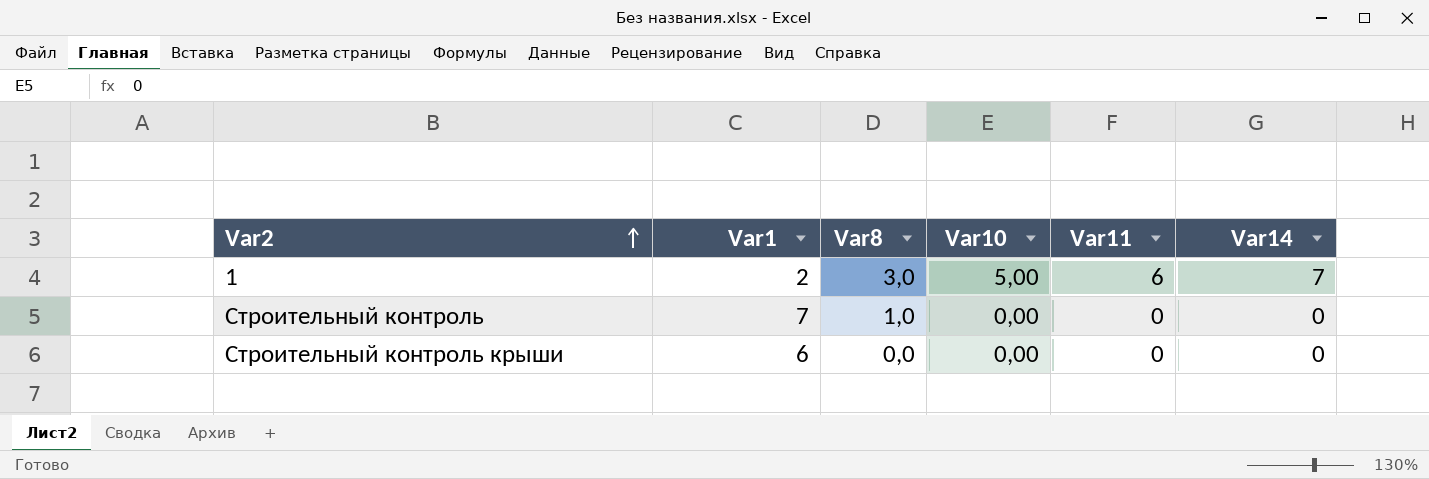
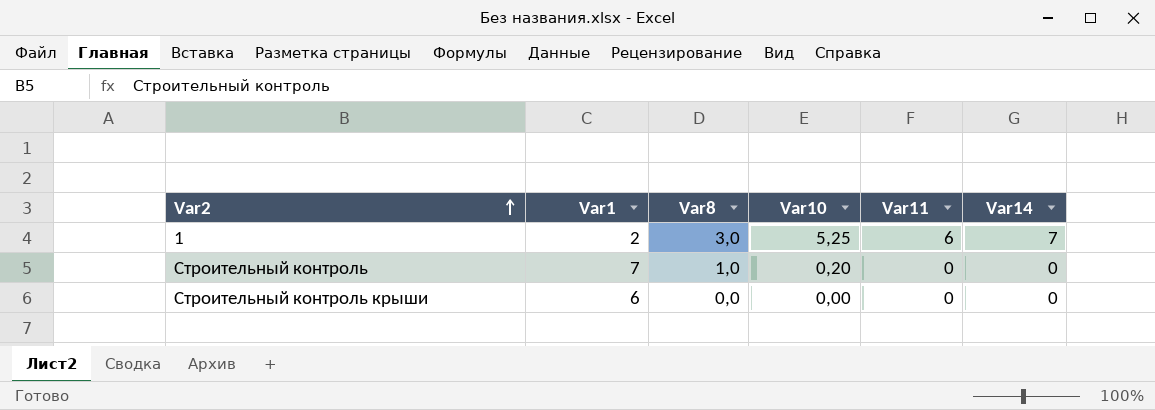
1 | Var10: 5,00 -> 5,25
Строительный контроль | Var10: 0,00 -> 0,20

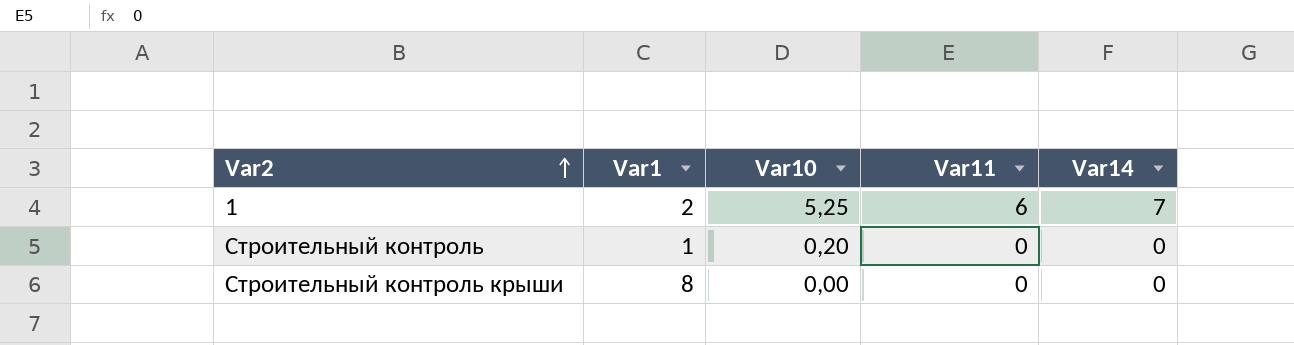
column Var8 | position: 3 -> none
Строительный контроль | Var1: 7 -> 1
Строительный контроль крыши | Var1: 6 -> 8

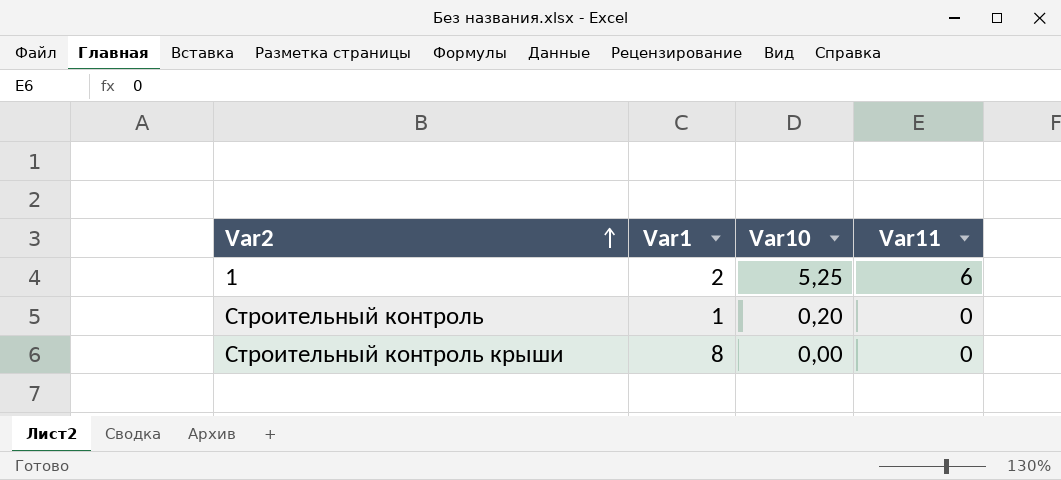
column Var14 | position: 5 -> none

